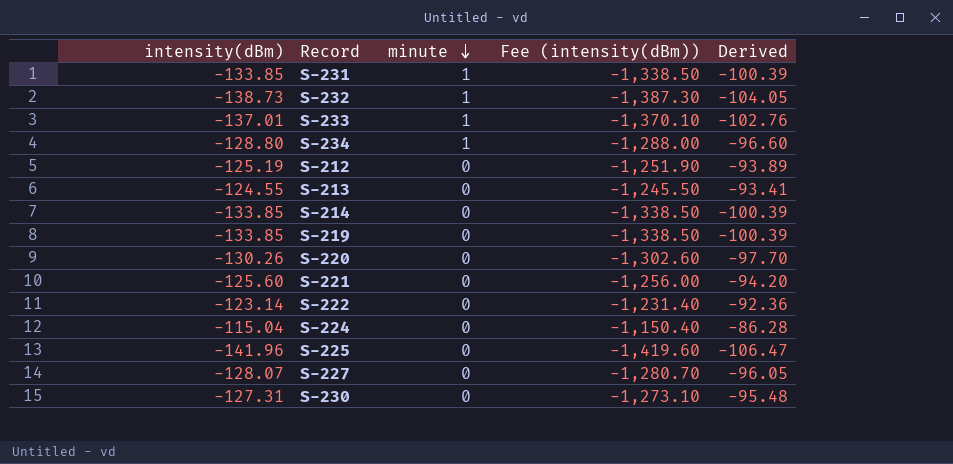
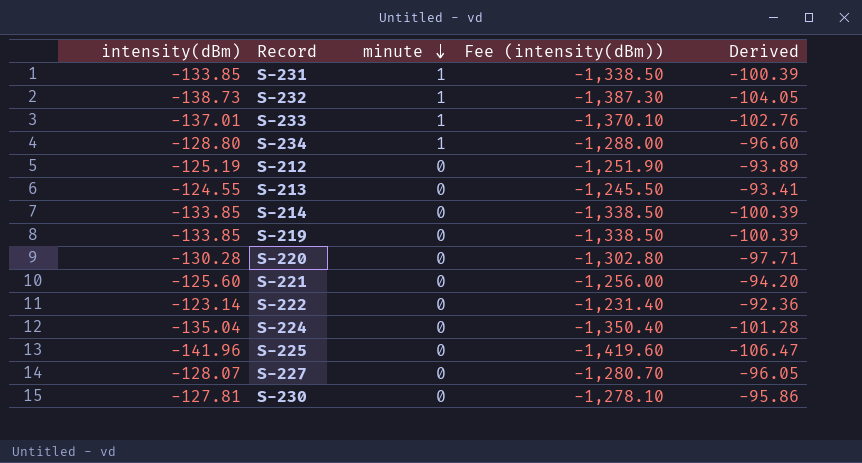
S-220 | intensity(dBm): -130.26 -> -130.28
S-220 | Fee (intensity(dBm)): -1,302.60 -> -1,302.80
S-220 | Derived: -97.70 -> -97.71
S-224 | intensity(dBm): -115.04 -> -135.04
S-224 | Fee (intensity(dBm)): -1,150.40 -> -1,350.40
S-224 | Derived: -86.28 -> -101.28
S-230 | intensity(dBm): -127.31 -> -127.81
S-230 | Fee (intensity(dBm)): -1,273.10 -> -1,278.10
S-230 | Derived: -95.48 -> -95.86

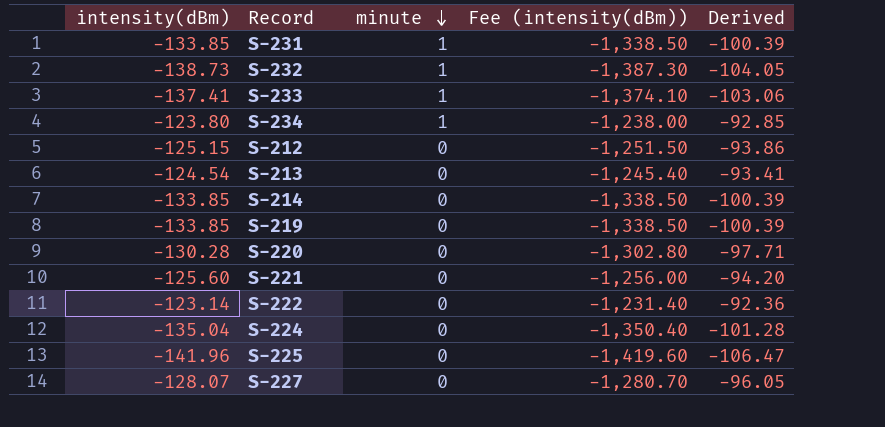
row S-230: -127.81 | 0 | -1,278.10 | -95.86 -> none
S-233 | intensity(dBm): -137.01 -> -137.41
S-233 | Fee (intensity(dBm)): -1,370.10 -> -1,374.10
S-233 | Derived: -102.76 -> -103.06
S-234 | intensity(dBm): -128.80 -> -123.80
S-234 | Fee (intensity(dBm)): -1,288.00 -> -1,238.00
S-234 | Derived: -96.60 -> -92.85
S-212 | intensity(dBm): -125.19 -> -125.15
S-212 | Fee (intensity(dBm)): -1,251.90 -> -1,251.50
S-212 | Derived: -93.89 -> -93.86
S-213 | intensity(dBm): -124.55 -> -124.54
S-213 | Fee (intensity(dBm)): -1,245.50 -> -1,245.40

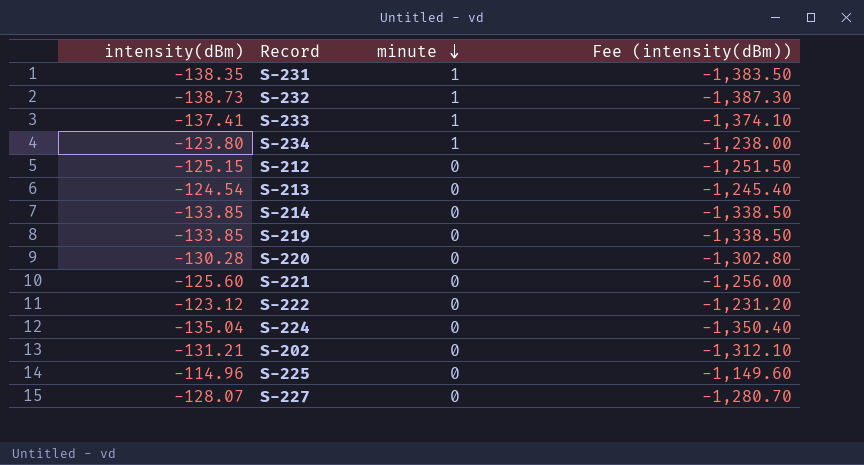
column Derived | formula: [intensity(dBm)] * 0.75 -> none
S-231 | intensity(dBm): -133.85 -> -138.35
S-231 | Fee (intensity(dBm)): -1,338.50 -> -1,383.50
S-222 | intensity(dBm): -123.14 -> -123.12
S-222 | Fee (intensity(dBm)): -1,231.40 -> -1,231.20
row S-202: none -> -131.21 | 0 | -1,312.10
S-225 | intensity(dBm): -141.96 -> -114.96
S-225 | Fee (intensity(dBm)): -1,419.60 -> -1,149.60

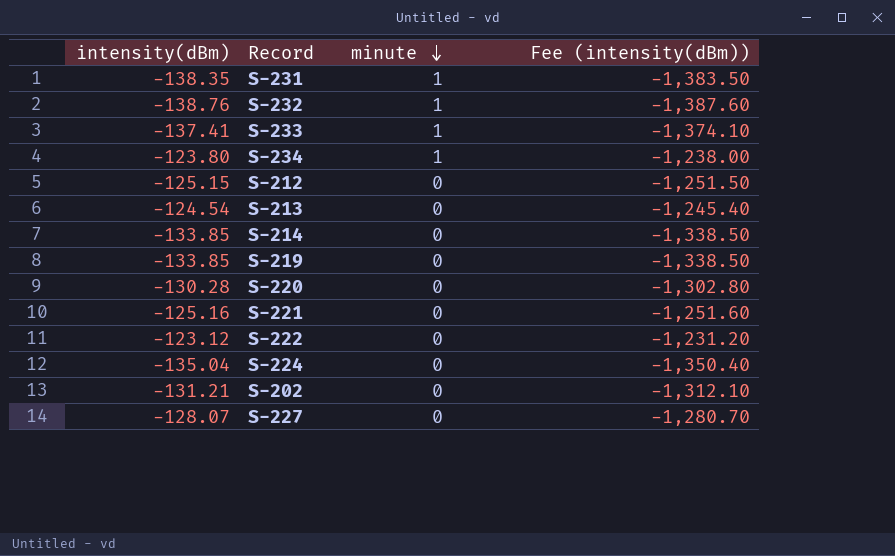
row S-225: -114.96 | 0 | -1,149.60 -> none
S-232 | intensity(dBm): -138.73 -> -138.76
S-232 | Fee (intensity(dBm)): -1,387.30 -> -1,387.60
S-221 | intensity(dBm): -125.60 -> -125.16
S-221 | Fee (intensity(dBm)): -1,256.00 -> -1,251.60

